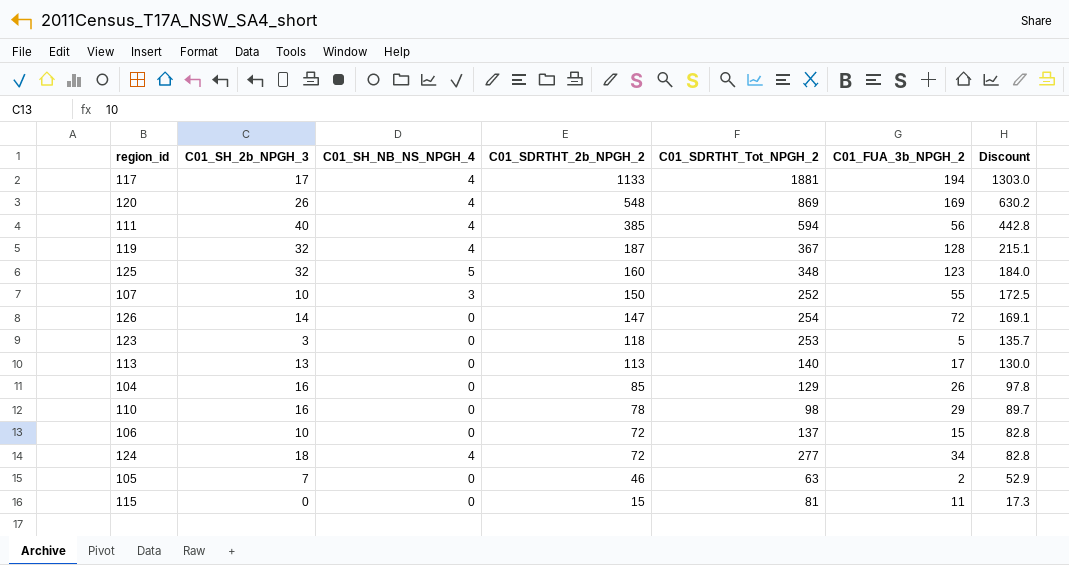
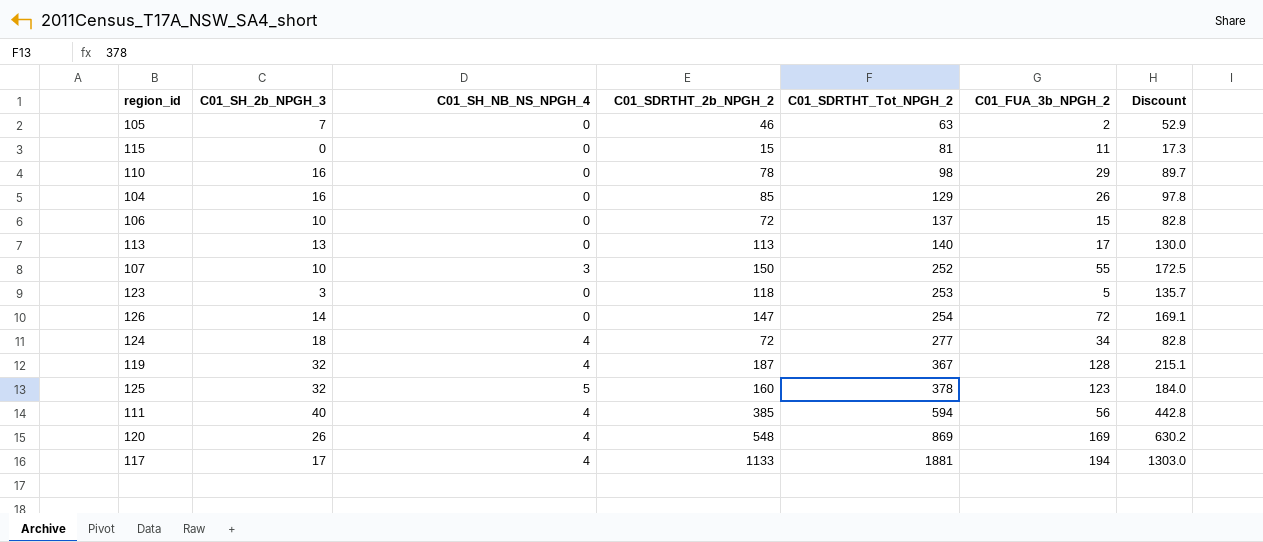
row order: C01_SDRTHT_2b_NPGH_2 descending -> C01_SDRTHT_Tot_NPGH_2 ascending
125 | C01_SDRTHT_Tot_NPGH_2: 348 -> 378

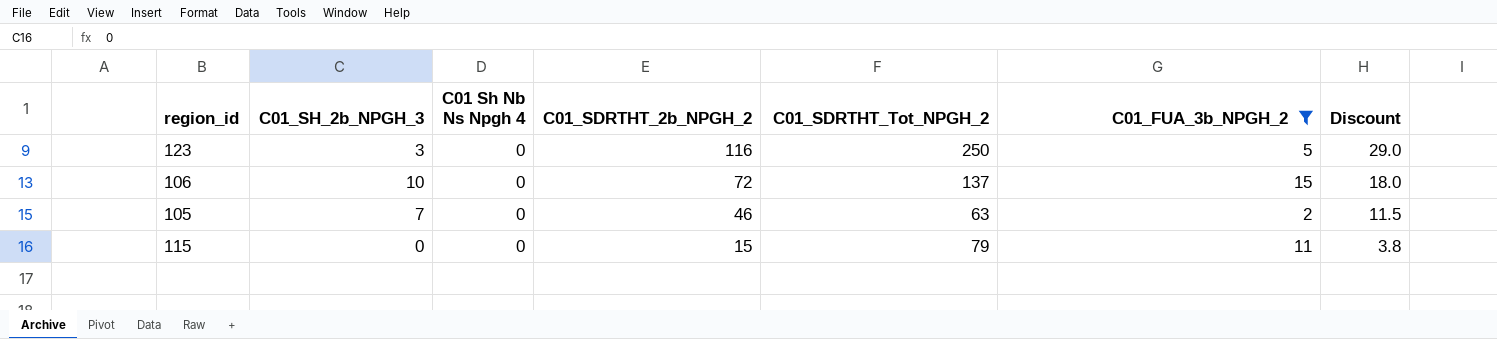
filter: none -> C01_FUA_3b_NPGH_2 <= 15
row order: C01_SDRTHT_Tot_NPGH_2 ascending -> C01_SDRTHT_2b_NPGH_2 descending
column name: C01_SH_NB_NS_NPGH_4 -> C01 Sh Nb Ns Npgh 4
column Discount | formula: [C01_SDRTHT_2b_NPGH_2] * 1.15 -> [C01_SDRTHT_2b_NPGH_2] * 0.25
123 | C01_SDRTHT_2b_NPGH_2: 118 -> 116
123 | C01_SDRTHT_Tot_NPGH_2: 253 -> 250
115 | C01_SDRTHT_Tot_NPGH_2: 81 -> 79

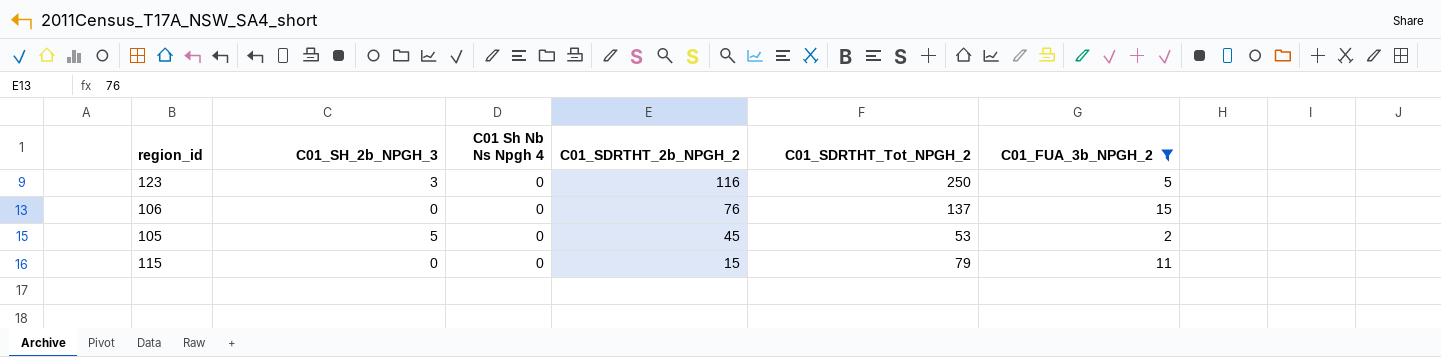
column Discount | formula: [C01_SDRTHT_2b_NPGH_2] * 0.25 -> none
106 | C01_SH_2b_NPGH_3: 10 -> 0
106 | C01_SDRTHT_2b_NPGH_2: 72 -> 76
105 | C01_SH_2b_NPGH_3: 7 -> 5
105 | C01_SDRTHT_2b_NPGH_2: 46 -> 45
105 | C01_SDRTHT_Tot_NPGH_2: 63 -> 53

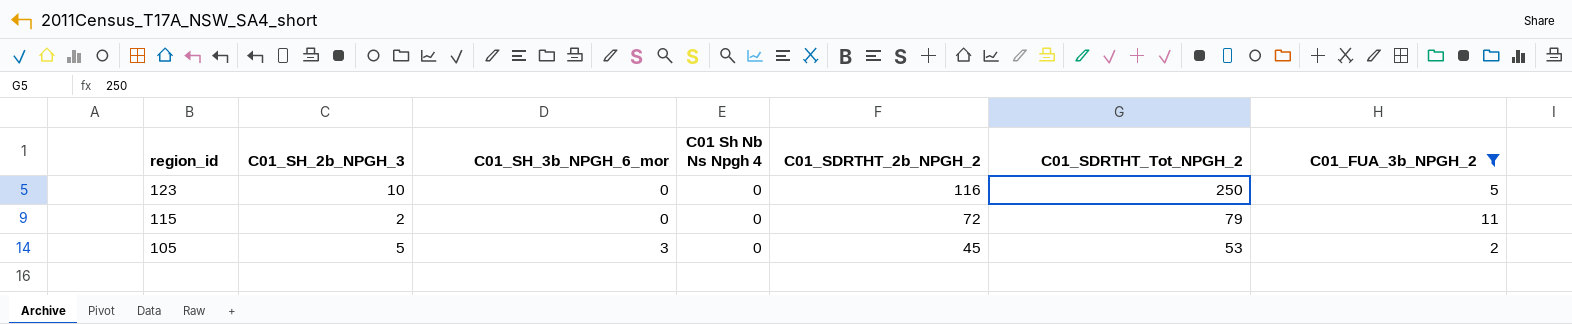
row order: C01_SDRTHT_2b_NPGH_2 descending -> region_id descending
column C01_SH_3b_NPGH_6_mor | position: none -> 3
row 106: 0 | 0 | 76 | 137 | 15 -> none
123 | C01_SH_2b_NPGH_3: 3 -> 10
115 | C01_SH_2b_NPGH_3: 0 -> 2
115 | C01_SDRTHT_2b_NPGH_2: 15 -> 72

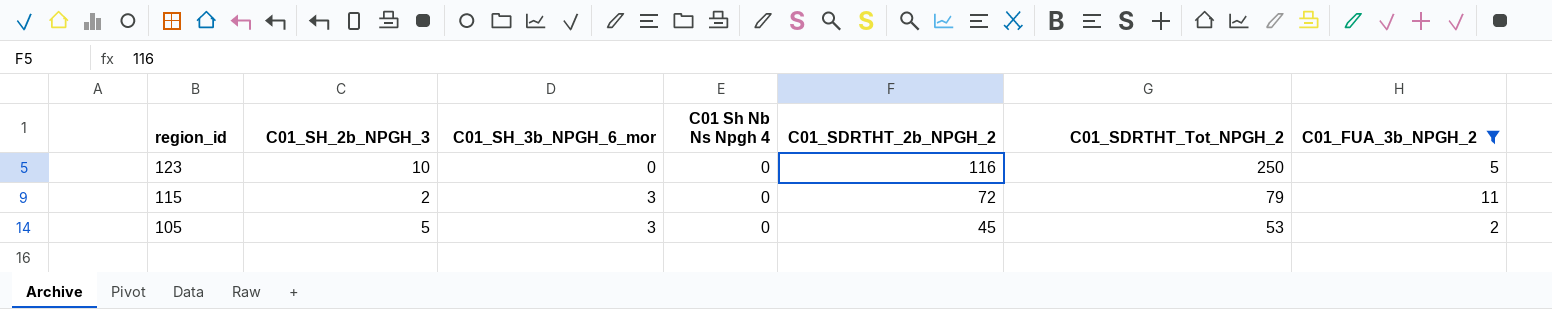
115 | C01_SH_3b_NPGH_6_mor: 0 -> 3

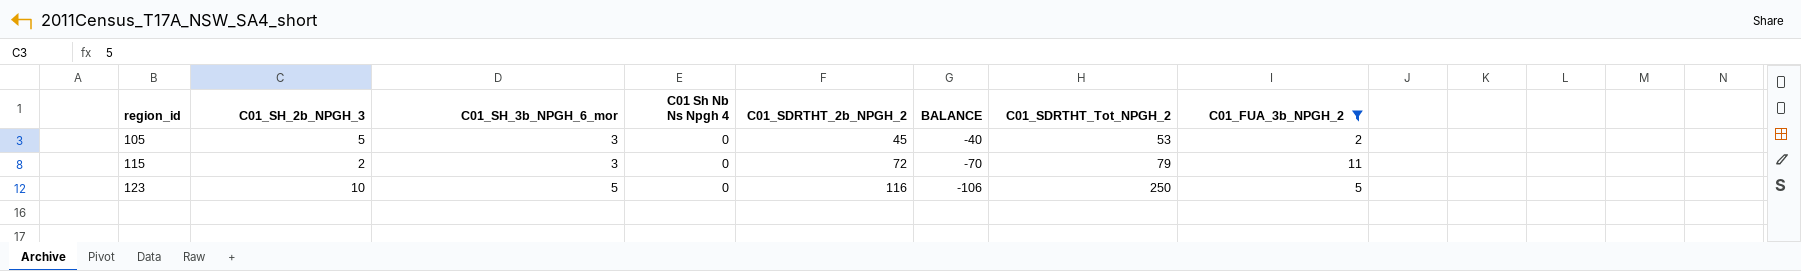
row order: region_id descending -> region_id ascending
column BALANCE | formula: none -> [C01_SH_2b_NPGH_3] - [C01_SDRTHT_2b_NPGH_2]
123 | C01_SH_3b_NPGH_6_mor: 0 -> 5

